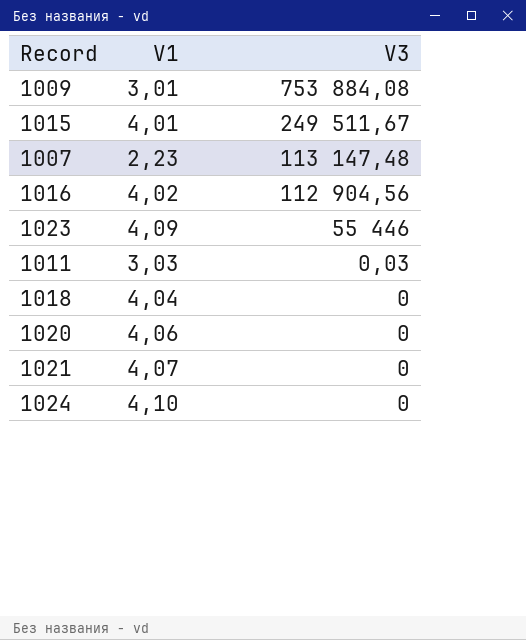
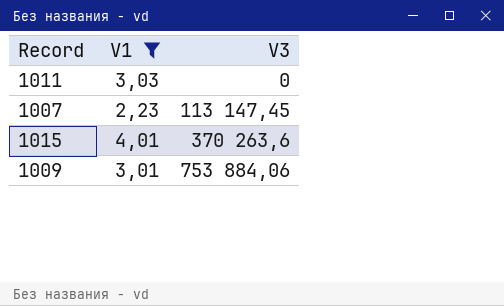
filter: none -> V1 <= 4,01
row order: V3 descending -> V3 ascending
1011 | V3: 0,03 -> 0
1007 | V3: 113 147,48 -> 113 147,45
1015 | V3: 249 511,67 -> 370 263,6
1009 | V3: 753 884,08 -> 753 884,06

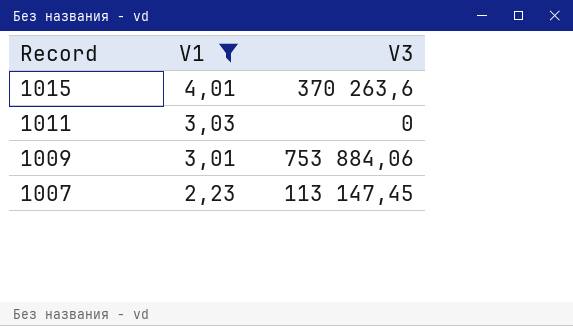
row order: V3 ascending -> Record descending

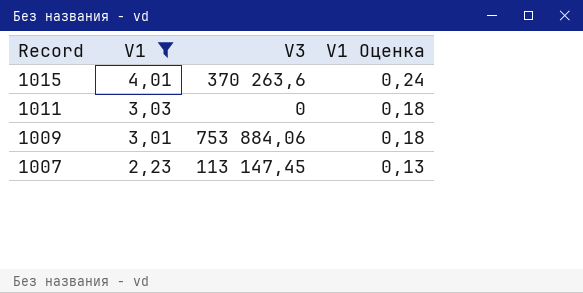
column V1 Оценка | formula: none -> [V1] * 0,06

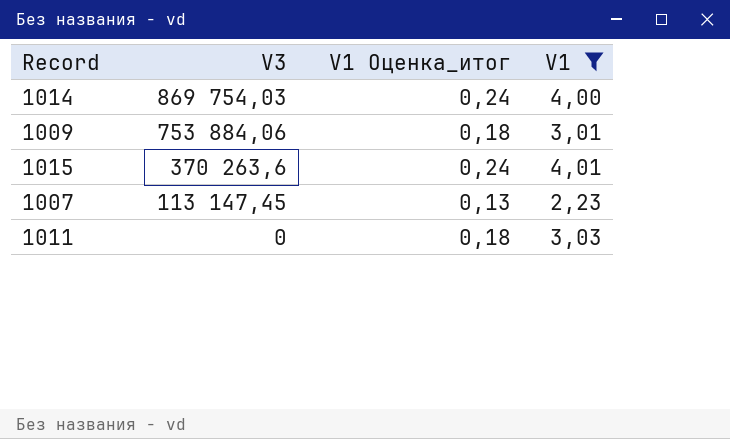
row order: Record descending -> V3 descending
column name: V1 Оценка -> V1 Оценка_итог
column V1 | position: 2 -> 4
row 1014: none -> 869 754,03 | 0,24 | 4,00

